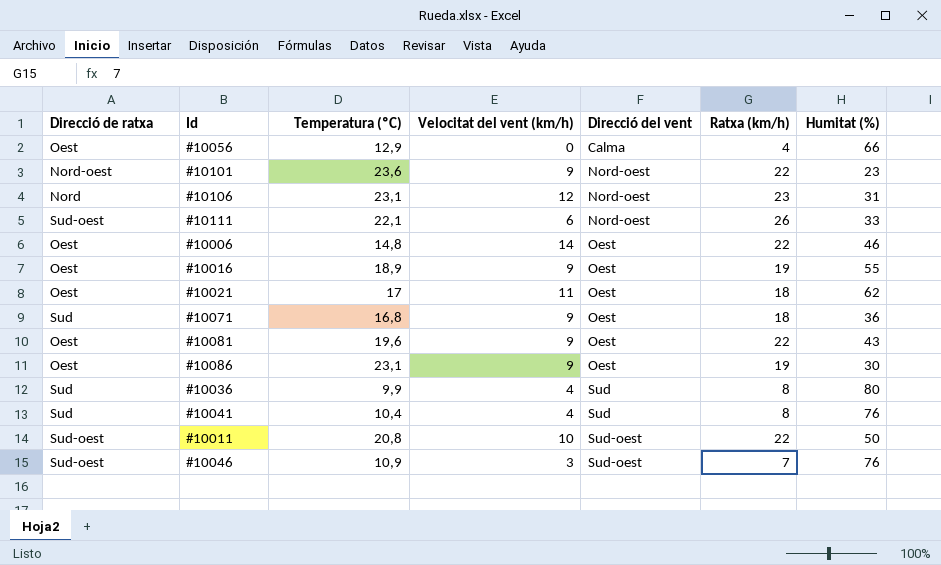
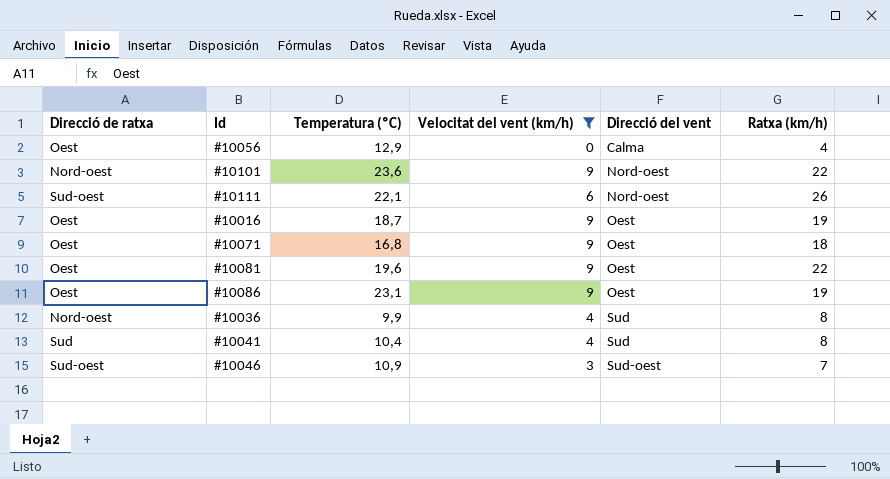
filter: none -> Velocitat del vent (km/h) <= 9
column Humitat (%) | position: 7 -> none
#10016 | Temperatura (ºC): 18,9 -> 18,7
#10071 | Direcció de ratxa: Sud -> Oest
#10036 | Direcció de ratxa: Sud -> Nord-oest

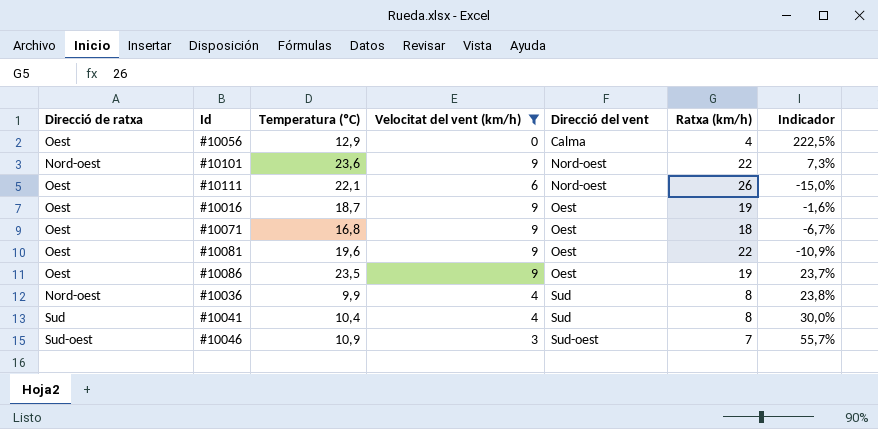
column Indicador | formula: none -> ([Temperatura (ºC)] - [Ratxa (km/h)]) / [Ratxa (km/h)]
#10111 | Direcció de ratxa: Sud-oest -> Oest
#10086 | Temperatura (ºC): 23,1 -> 23,5

